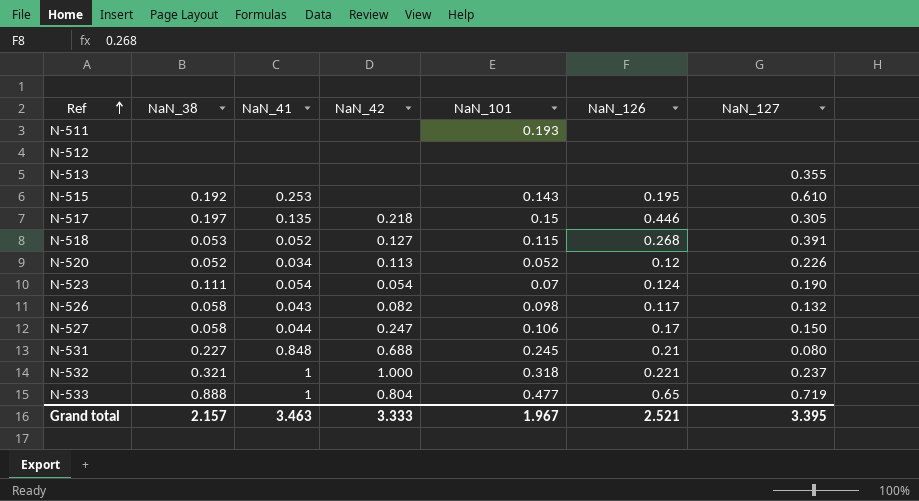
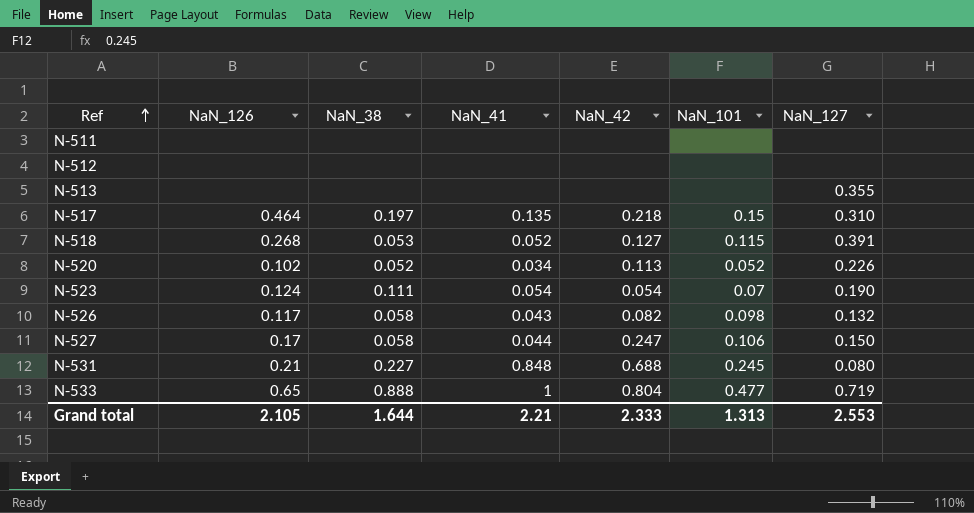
column NaN_126 | position: 6 -> 2
row N-515: 0.192 | 0.253 | none | 0.143 | 0.195 | 0.610 -> none
row N-532: 0.321 | 1 | 1.000 | 0.318 | 0.221 | 0.237 -> none
N-511 | NaN_101: 0.193 -> none
N-517 | NaN_126: 0.446 -> 0.464
N-517 | NaN_127: 0.305 -> 0.310
N-520 | NaN_126: 0.12 -> 0.102
Grand total | NaN_126: 2.521 -> 2.105
Grand total | NaN_38: 2.157 -> 1.644
Grand total | NaN_41: 3.463 -> 2.21
Grand total | NaN_42: 3.333 -> 2.333
Grand total | NaN_101: 1.967 -> 1.313
Grand total | NaN_127: 3.395 -> 2.553

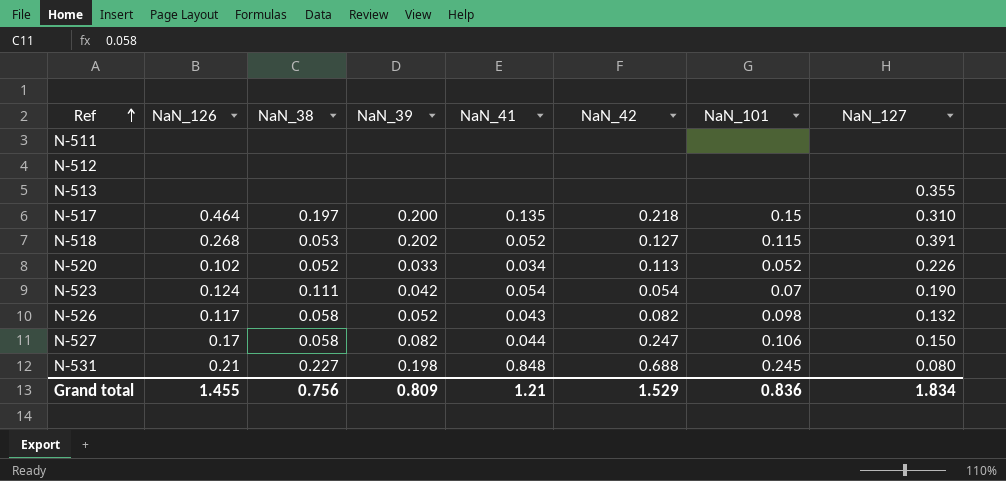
column NaN_39 | position: none -> 4
row N-533: 0.65 | 0.888 | 1 | 0.804 | 0.477 | 0.719 -> none
Grand total | NaN_126: 2.105 -> 1.455
Grand total | NaN_38: 1.644 -> 0.756
Grand total | NaN_41: 2.21 -> 1.21
Grand total | NaN_42: 2.333 -> 1.529
Grand total | NaN_101: 1.313 -> 0.836
Grand total | NaN_127: 2.553 -> 1.834

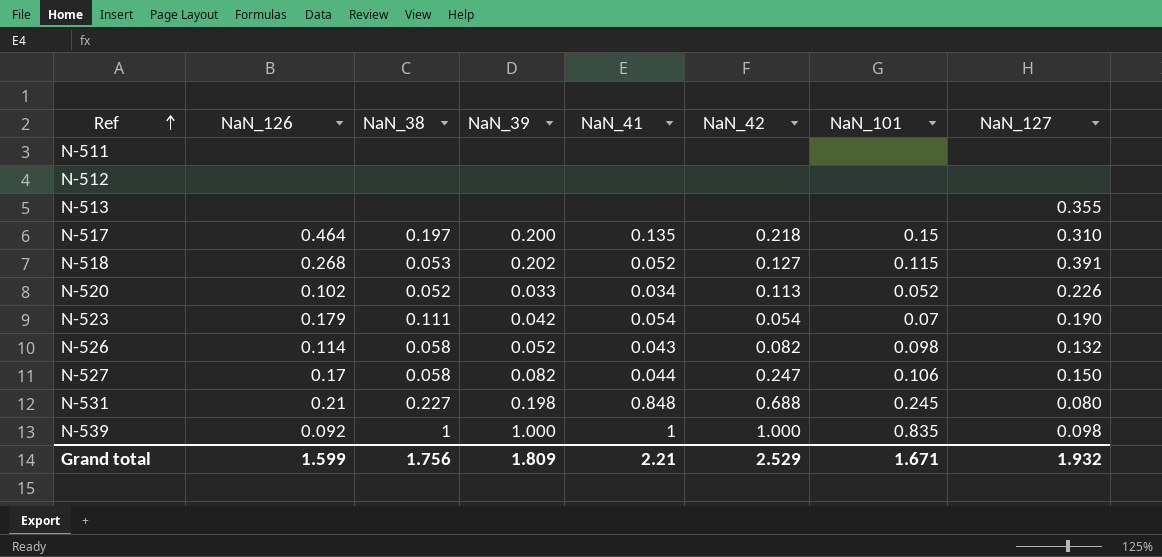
N-523 | NaN_126: 0.124 -> 0.179
N-526 | NaN_126: 0.117 -> 0.114
row N-539: none -> 0.092 | 1 | 1.000 | 1 | 1.000 | 0.835 | 0.098
Grand total | NaN_126: 1.455 -> 1.599
Grand total | NaN_38: 0.756 -> 1.756
Grand total | NaN_39: 0.809 -> 1.809
Grand total | NaN_41: 1.21 -> 2.21
Grand total | NaN_42: 1.529 -> 2.529
Grand total | NaN_101: 0.836 -> 1.671
Grand total | NaN_127: 1.834 -> 1.932

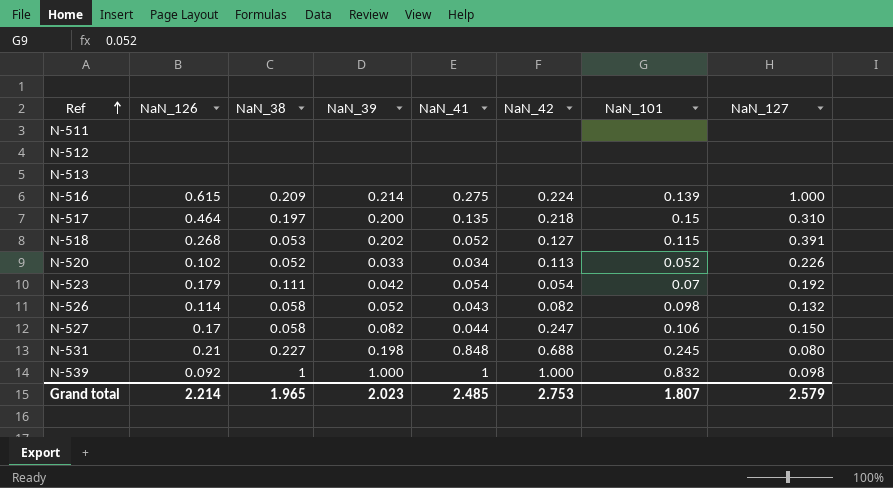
N-513 | NaN_127: 0.355 -> none
row N-516: none -> 0.615 | 0.209 | 0.214 | 0.275 | 0.224 | 0.139 | 1.000
N-523 | NaN_127: 0.190 -> 0.192
N-539 | NaN_101: 0.835 -> 0.832
Grand total | NaN_126: 1.599 -> 2.214
Grand total | NaN_38: 1.756 -> 1.965
Grand total | NaN_39: 1.809 -> 2.023
Grand total | NaN_41: 2.21 -> 2.485
Grand total | NaN_42: 2.529 -> 2.753
Grand total | NaN_101: 1.671 -> 1.807
Grand total | NaN_127: 1.932 -> 2.579

